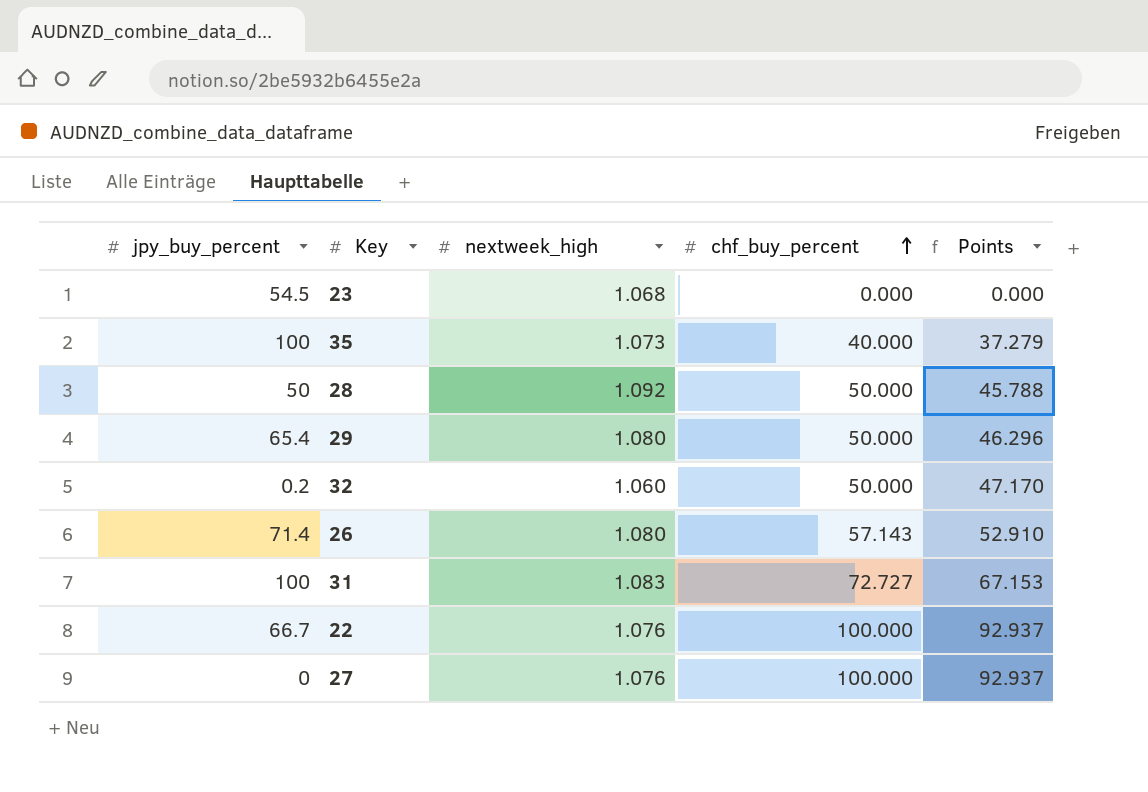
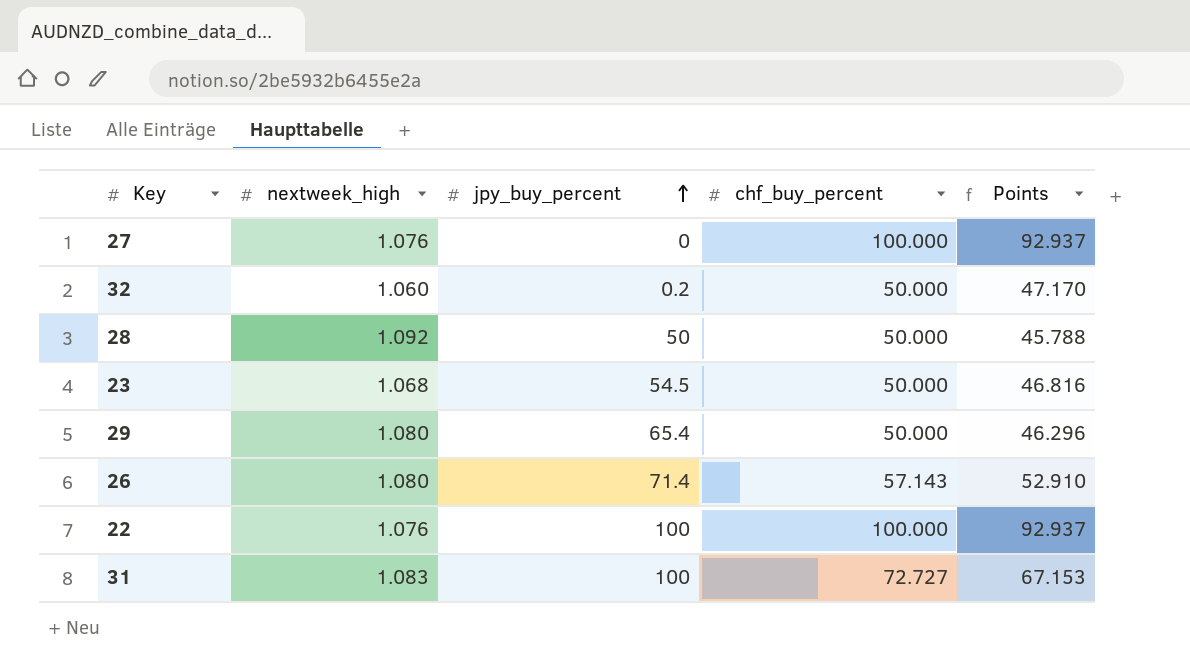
row order: chf_buy_percent ascending -> jpy_buy_percent ascending
column jpy_buy_percent | position: 1 -> 3
row 35: 100 | 1.073 | 40.000 | 37.279 -> none
23 | chf_buy_percent: 0.000 -> 50.000
23 | Points: 0.000 -> 46.816
22 | jpy_buy_percent: 66.7 -> 100

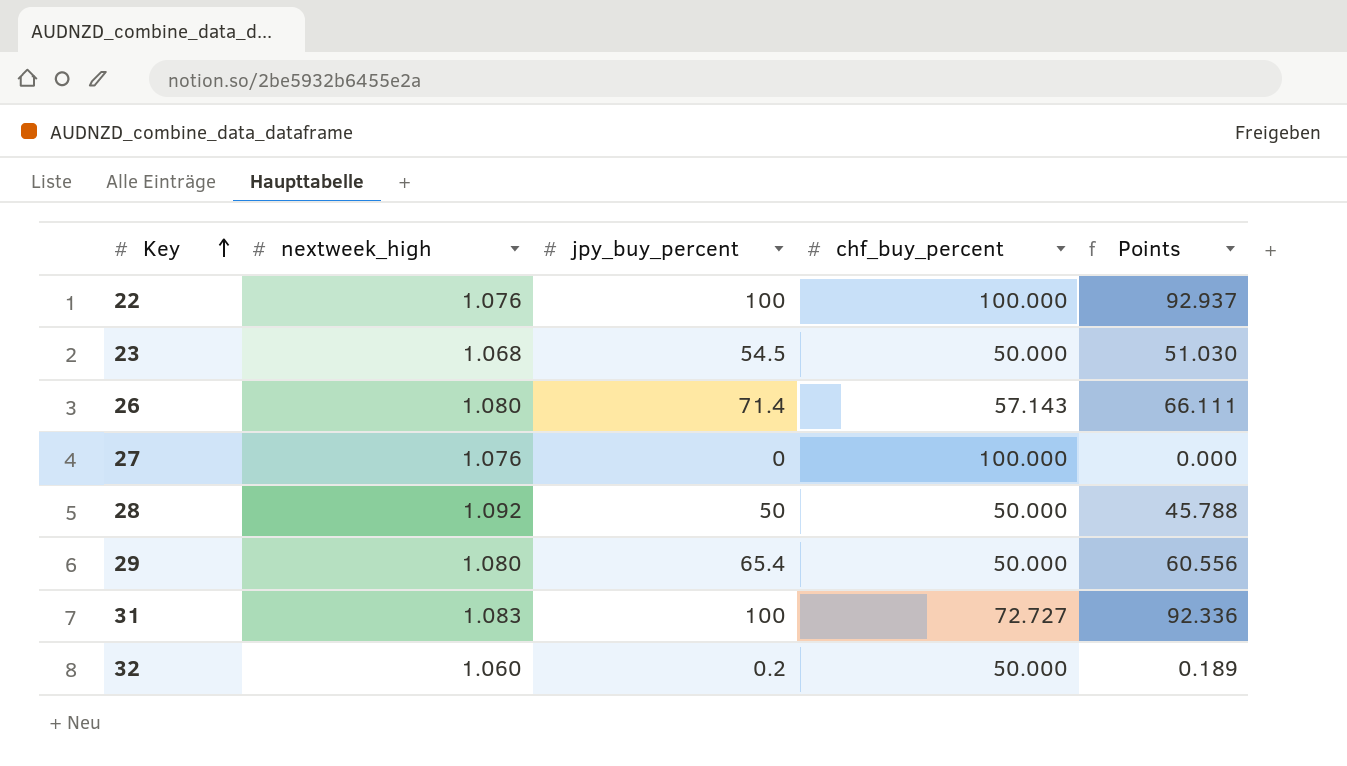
row order: jpy_buy_percent ascending -> Key ascending
column Points | formula: [chf_buy_percent] / [nextweek_high] -> [jpy_buy_percent] / [nextweek_high]

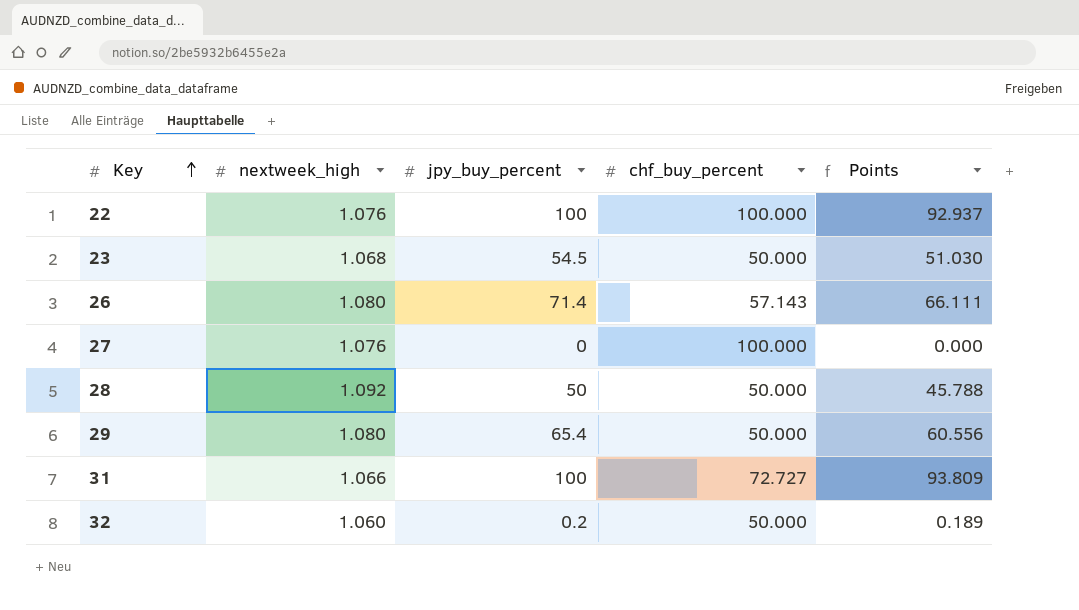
31 | nextweek_high: 1.083 -> 1.066
31 | Points: 92.336 -> 93.809

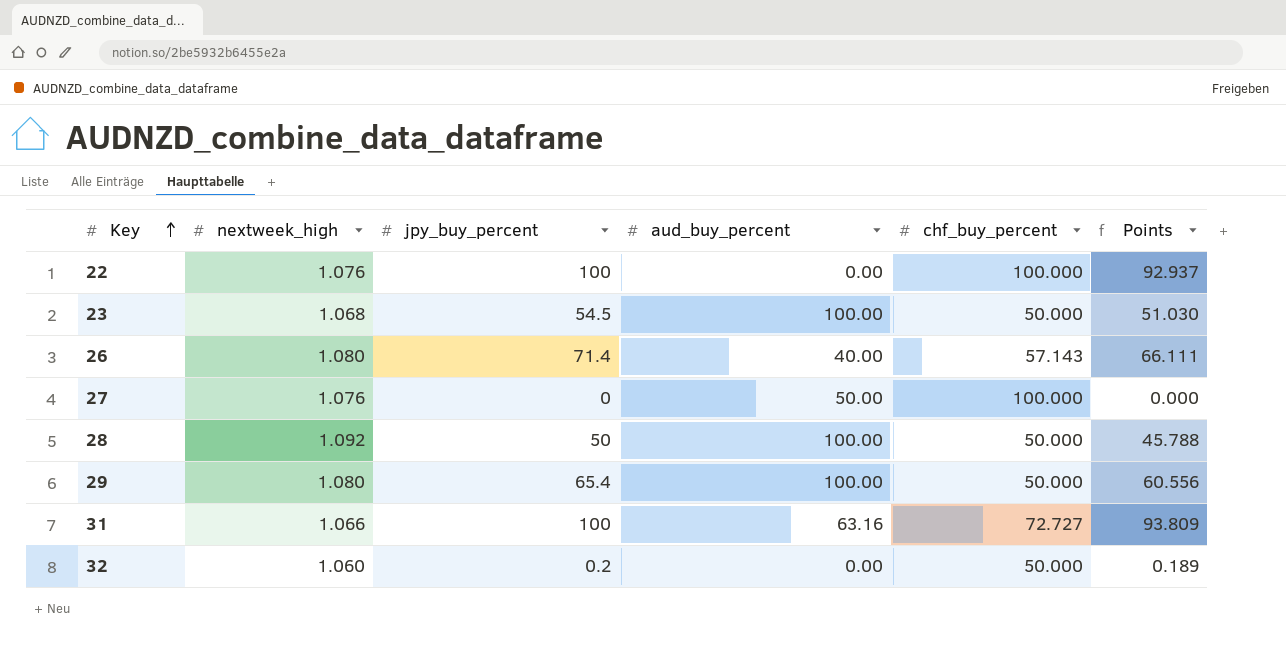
column aud_buy_percent | position: none -> 4

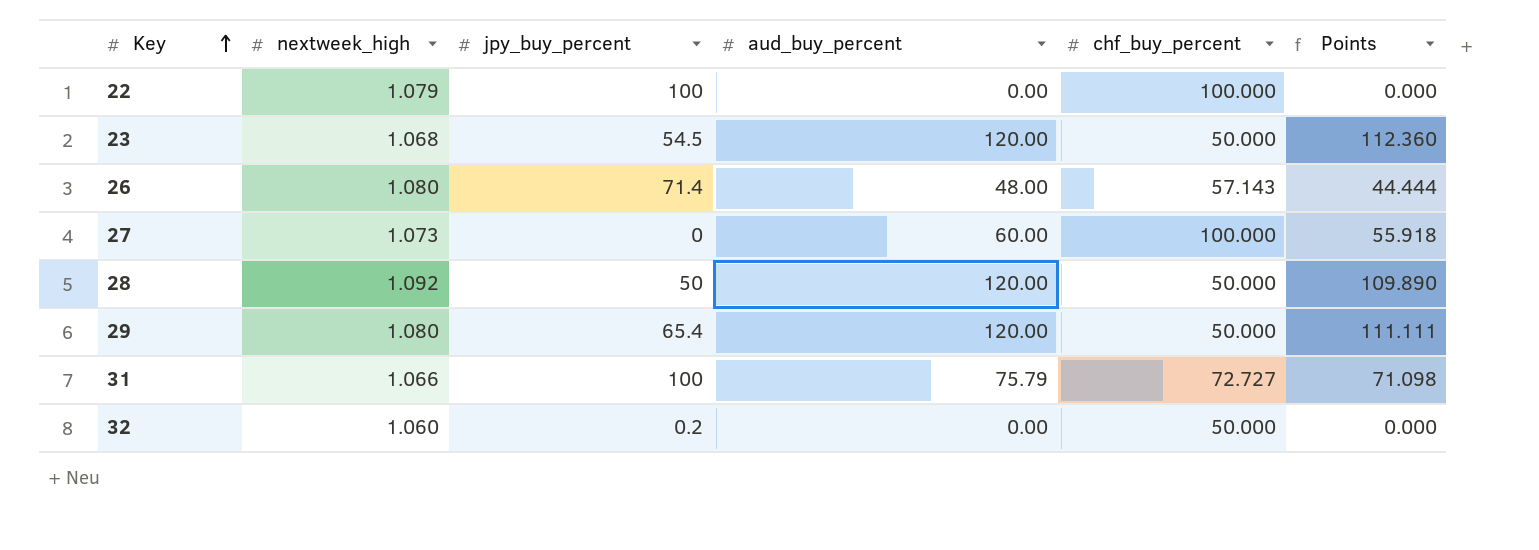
column Points | formula: [jpy_buy_percent] / [nextweek_high] -> [aud_buy_percent] / [nextweek_high]
22 | nextweek_high: 1.076 -> 1.079
23 | aud_buy_percent: 100.00 -> 120.00
26 | aud_buy_percent: 40.00 -> 48.00
27 | nextweek_high: 1.076 -> 1.073
27 | aud_buy_percent: 50.00 -> 60.00
28 | aud_buy_percent: 100.00 -> 120.00
29 | aud_buy_percent: 100.00 -> 120.00
31 | aud_buy_percent: 63.16 -> 75.79

